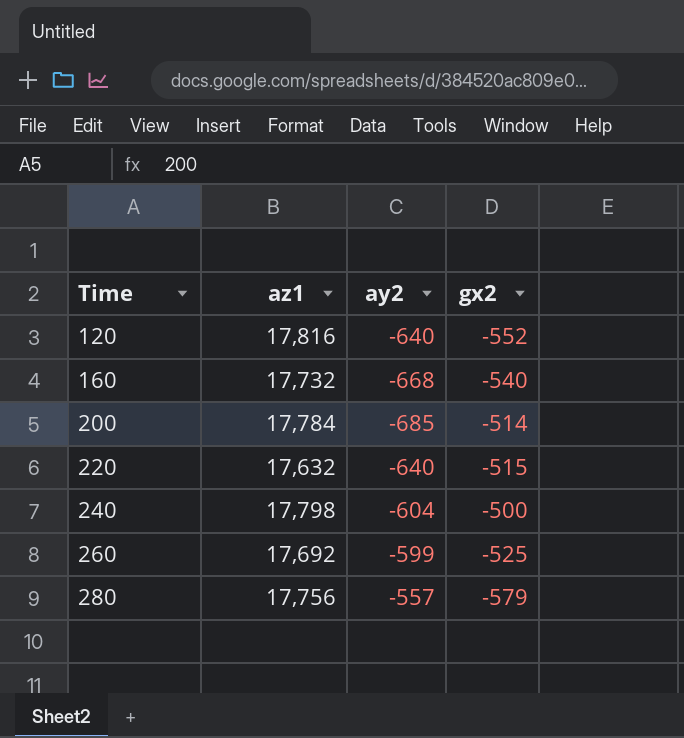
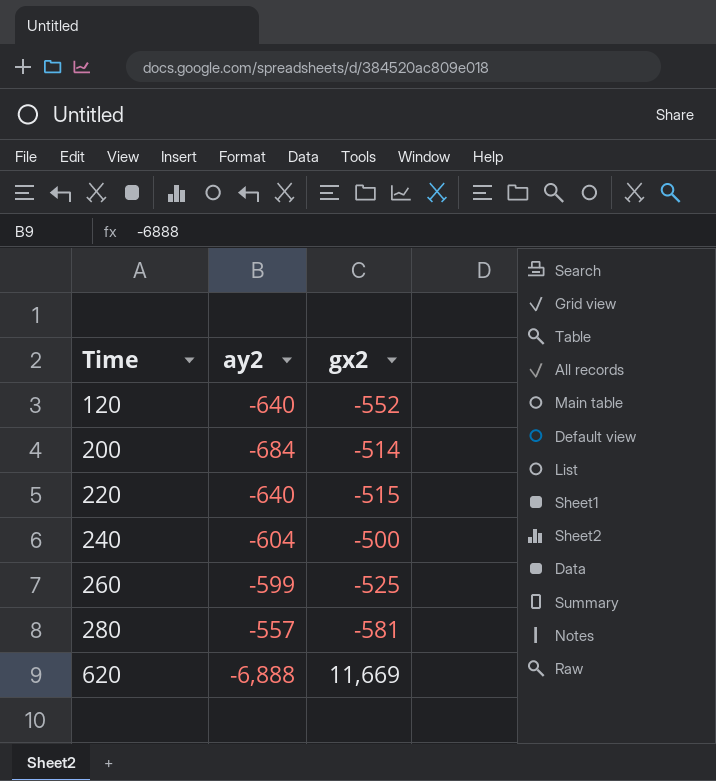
column az1 | position: 2 -> none
row 160: 17,732 | -668 | -540 -> none
200 | ay2: -685 -> -684
280 | gx2: -579 -> -581
row 620: none -> -6,888 | 11,669

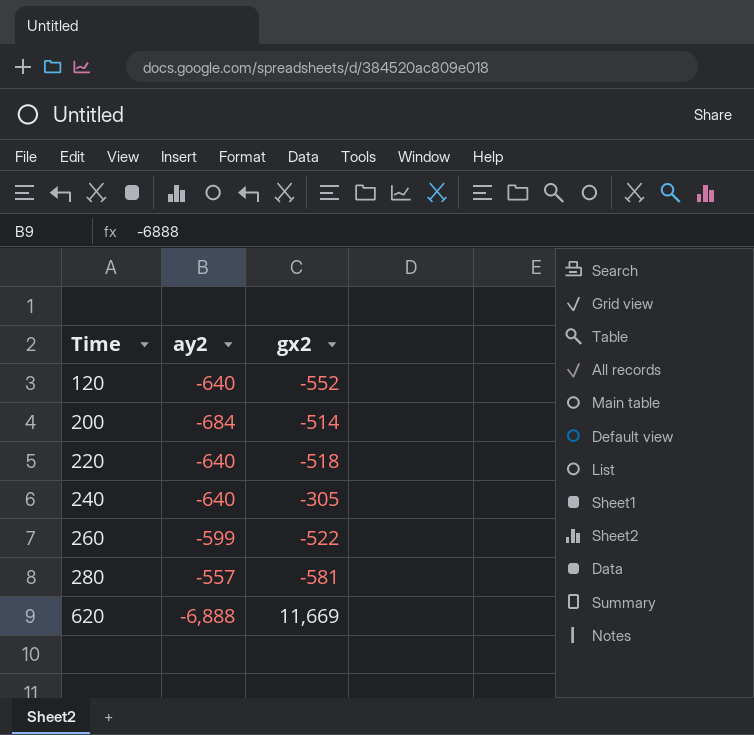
220 | gx2: -515 -> -518
240 | ay2: -604 -> -640
240 | gx2: -500 -> -305
260 | gx2: -525 -> -522

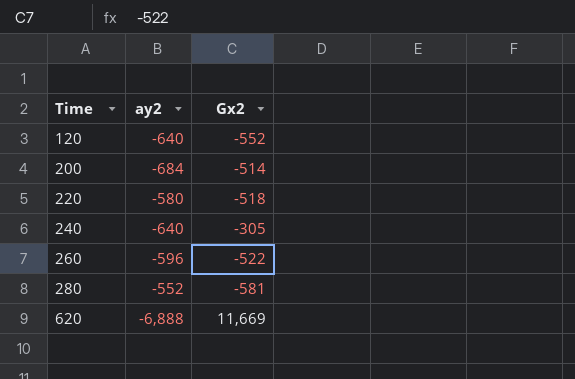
column name: gx2 -> Gx2
220 | ay2: -640 -> -580
260 | ay2: -599 -> -596
280 | ay2: -557 -> -552

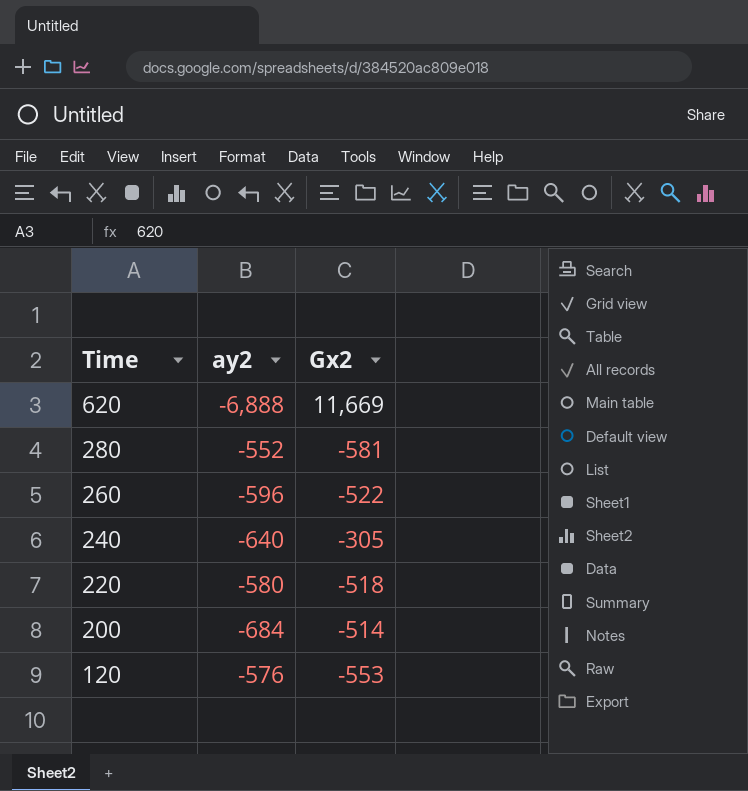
row order: Time ascending -> Time descending
120 | ay2: -640 -> -576
120 | Gx2: -552 -> -553

